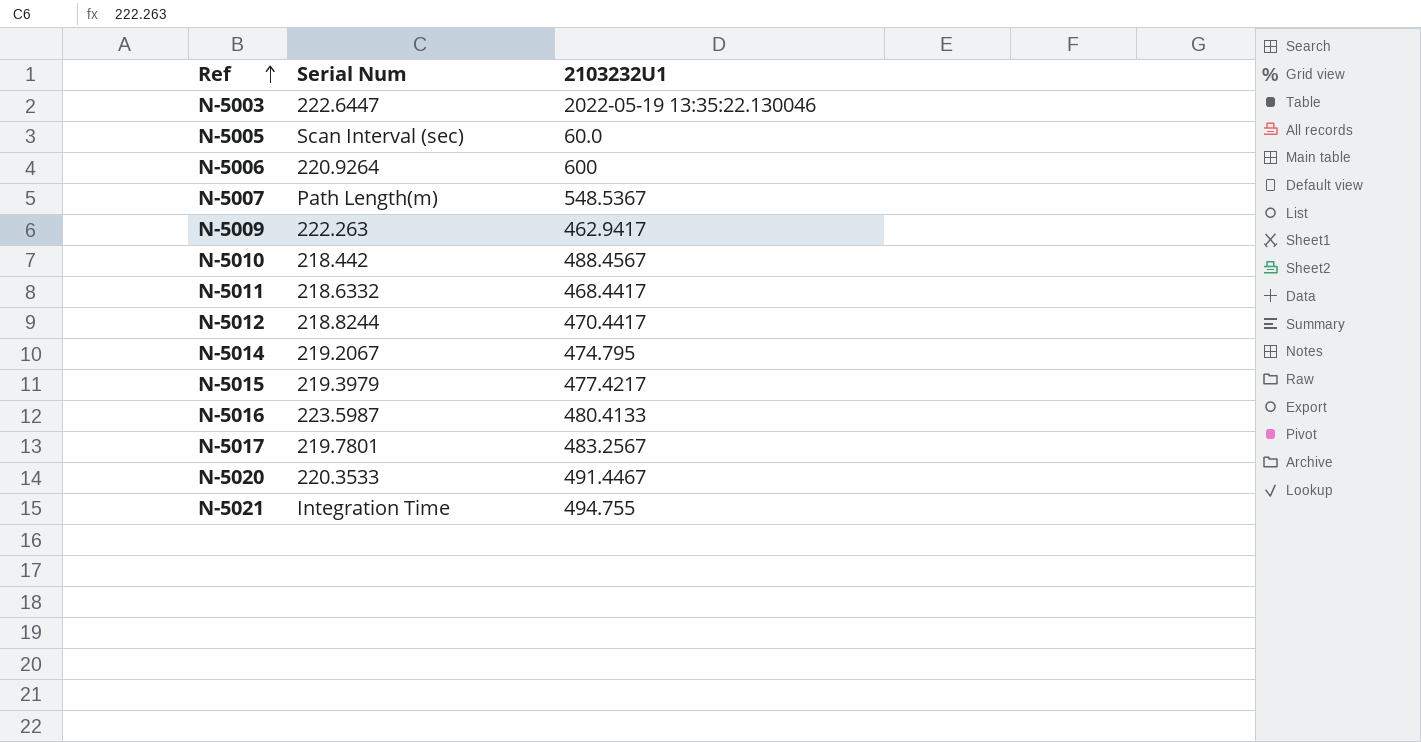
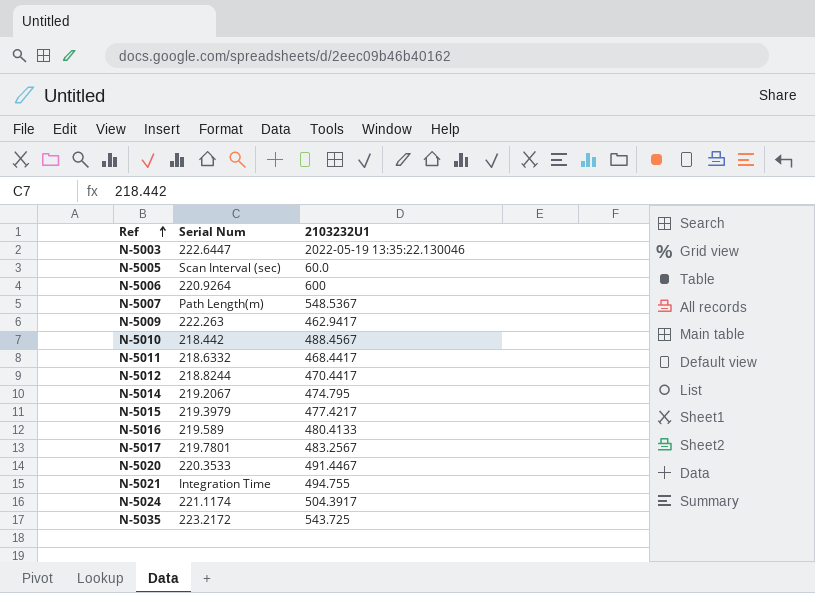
N-5016 | Serial Num: 223.5987 -> 219.589
row N-5024: none -> 221.1174 | 504.3917
row N-5035: none -> 223.2172 | 543.725

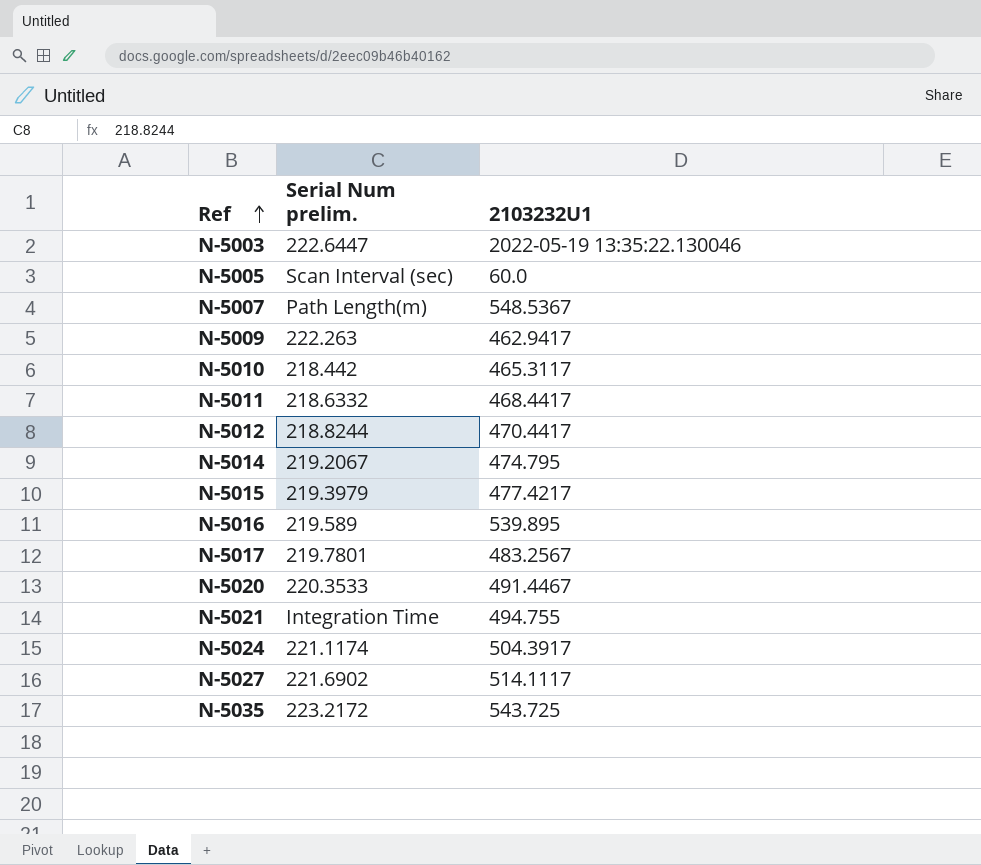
column name: Serial Num -> Serial Num prelim.
row N-5006: 220.9264 | 600 -> none
N-5010 | 2103232U1: 488.4567 -> 465.3117
N-5016 | 2103232U1: 480.4133 -> 539.895
row N-5027: none -> 221.6902 | 514.1117

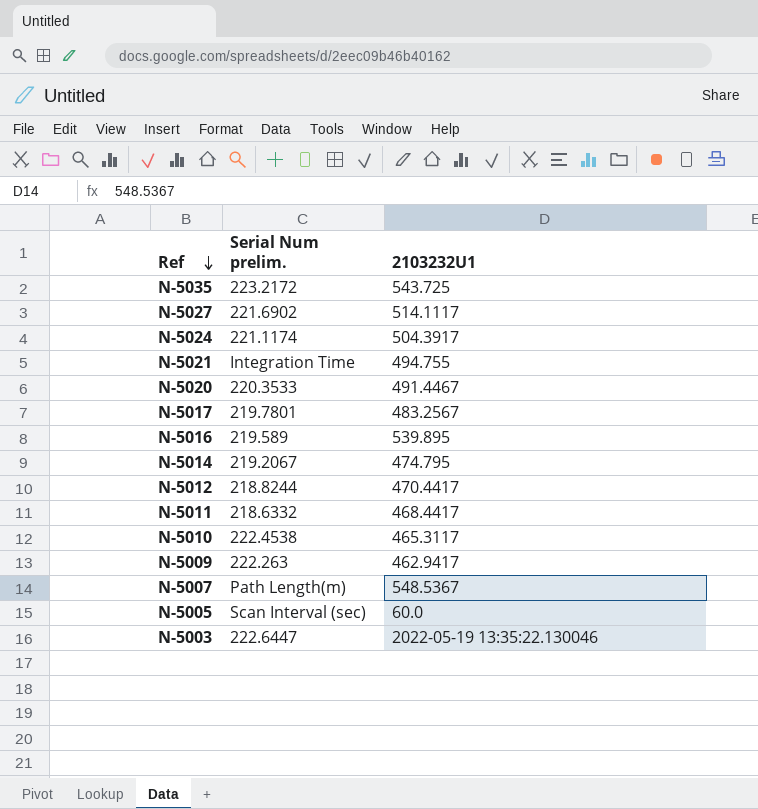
row order: Ref ascending -> Ref descending
row N-5015: 219.3979 | 477.4217 -> none
N-5010 | Serial Num prelim.: 218.442 -> 222.4538

